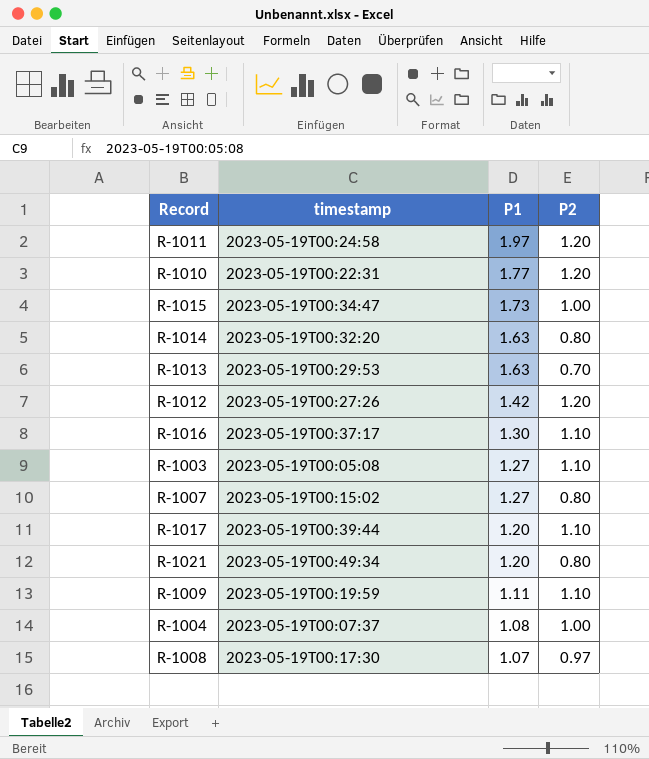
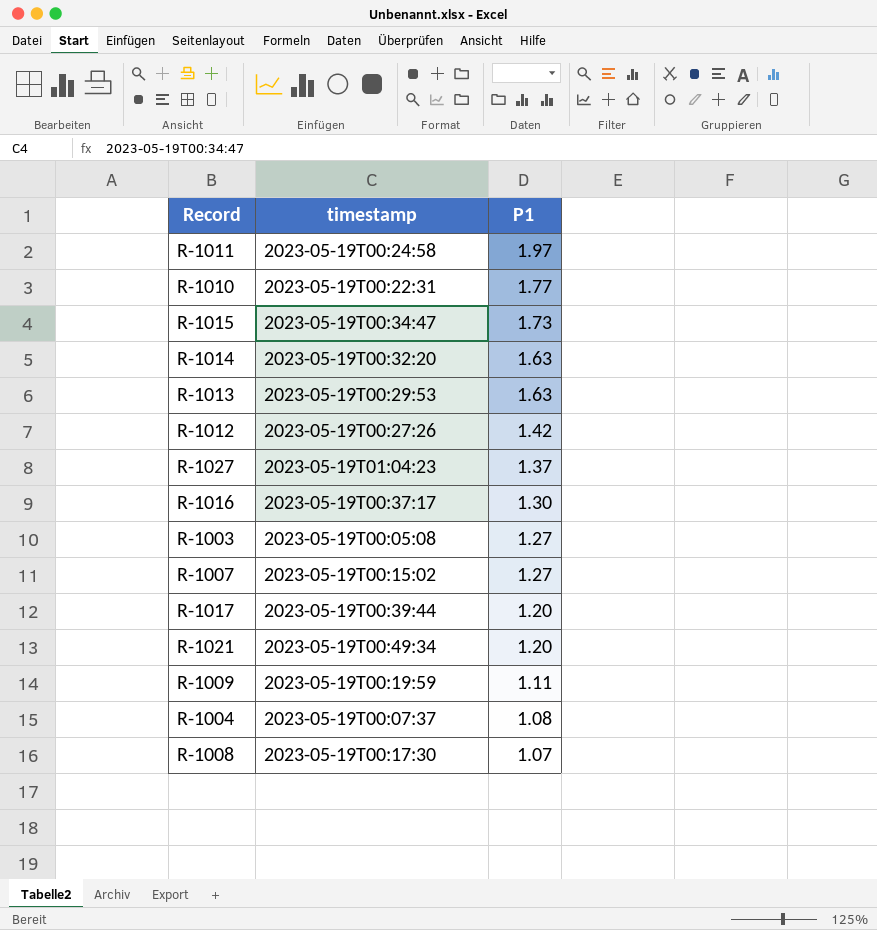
column P2 | position: 4 -> none
row R-1027: none -> 2023-05-19T01:04:23 | 1.37

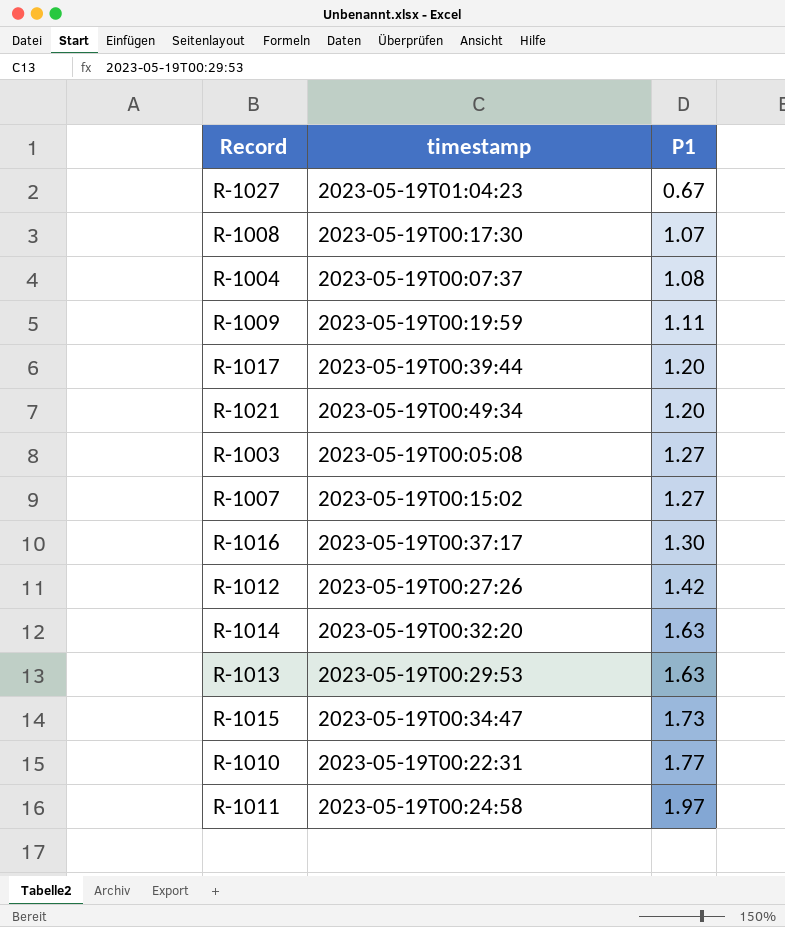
row order: P1 descending -> P1 ascending
R-1027 | P1: 1.37 -> 0.67

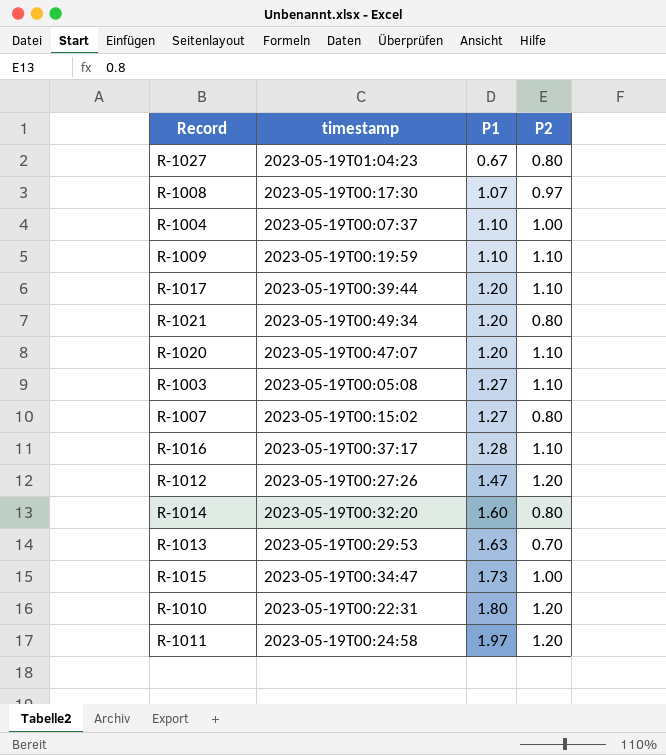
column P2 | position: none -> 4
R-1004 | P1: 1.08 -> 1.10
R-1009 | P1: 1.11 -> 1.10
row R-1020: none -> 2023-05-19T00:47:07 | 1.20 | 1.10
R-1016 | P1: 1.30 -> 1.28
R-1012 | P1: 1.42 -> 1.47
R-1014 | P1: 1.63 -> 1.60
R-1010 | P1: 1.77 -> 1.80

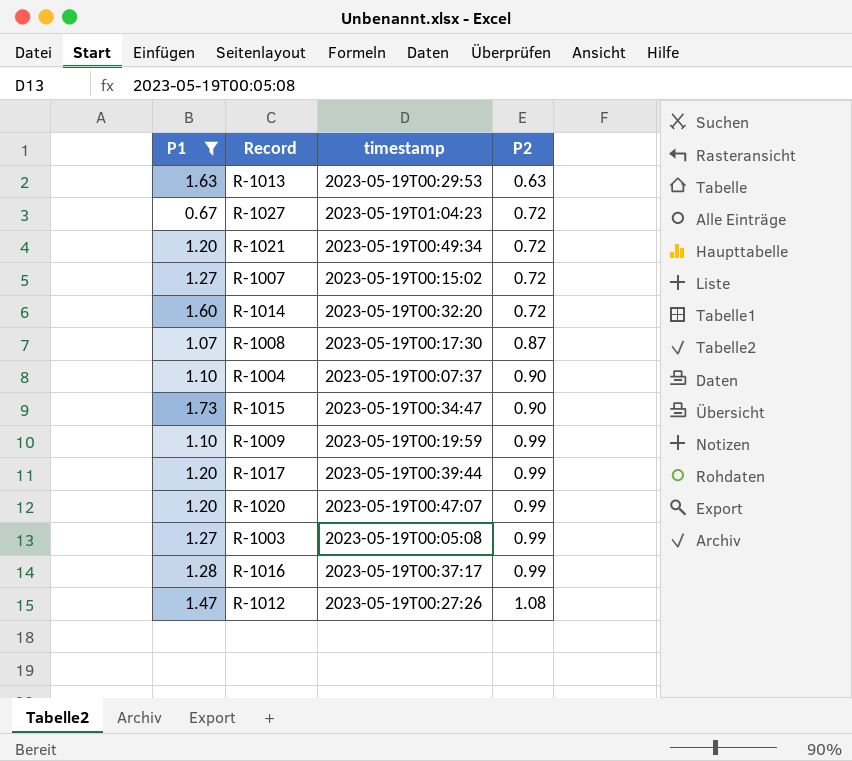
filter: none -> P1 <= 1.73
row order: P1 ascending -> P2 ascending
column P1 | position: 3 -> 1
R-1013 | P2: 0.70 -> 0.63
R-1027 | P2: 0.80 -> 0.72
R-1021 | P2: 0.80 -> 0.72
R-1007 | P2: 0.80 -> 0.72
R-1014 | P2: 0.80 -> 0.72
R-1008 | P2: 0.97 -> 0.87
R-1004 | P2: 1.00 -> 0.90
R-1015 | P2: 1.00 -> 0.90
R-1009 | P2: 1.10 -> 0.99
R-1017 | P2: 1.10 -> 0.99
R-1020 | P2: 1.10 -> 0.99
R-1003 | P2: 1.10 -> 0.99
R-1016 | P2: 1.10 -> 0.99
R-1012 | P2: 1.20 -> 1.08

